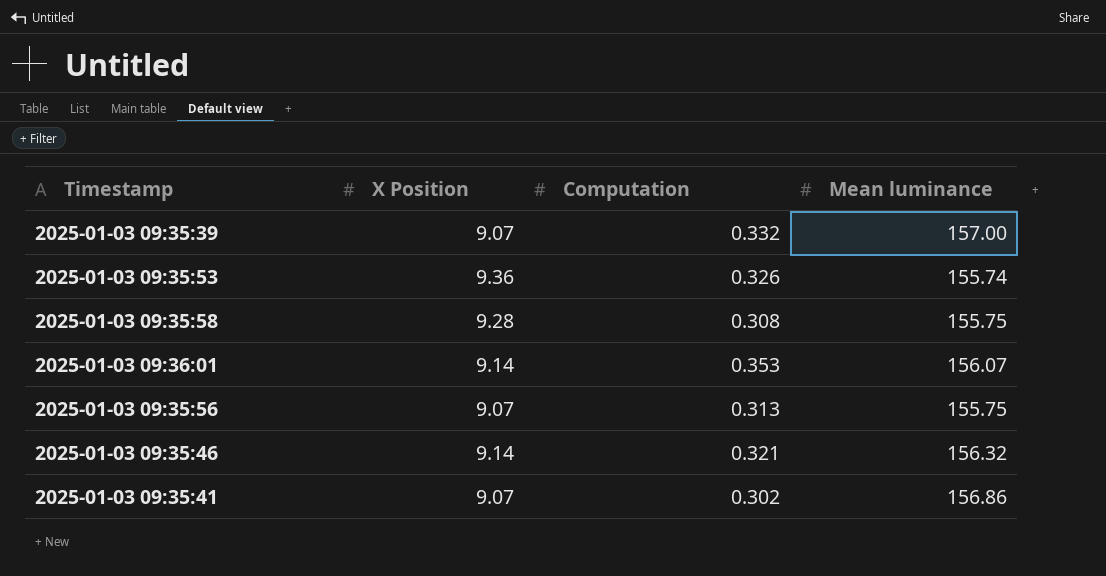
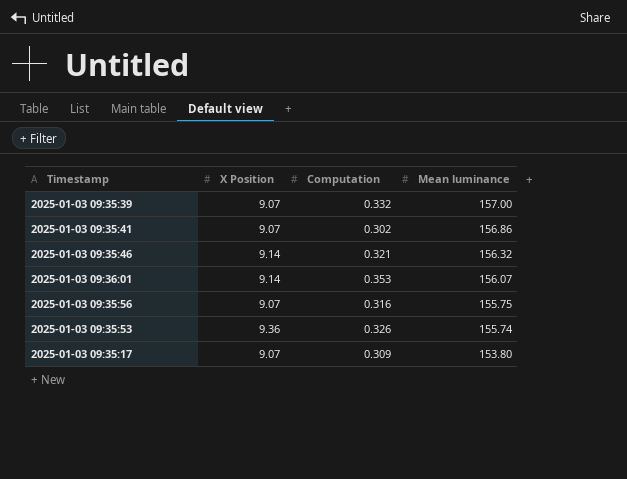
row order: none -> Mean luminance descending
row 2025-01-03 09:35:58: 9.28 | 0.308 | 155.75 -> none
2025-01-03 09:35:56 | Computation: 0.313 -> 0.316
row 2025-01-03 09:35:17: none -> 9.07 | 0.309 | 153.80

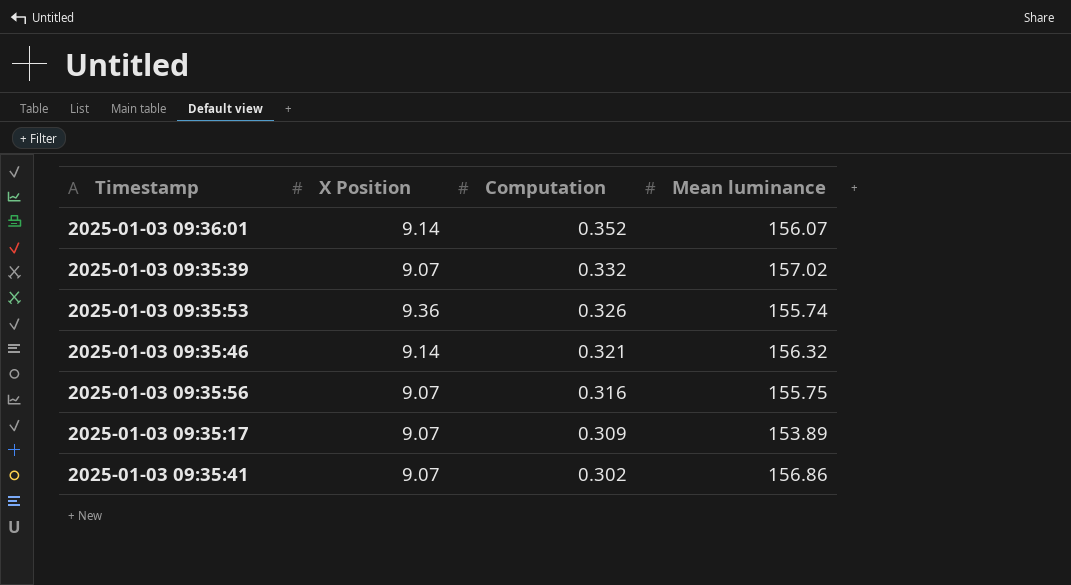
row order: Mean luminance descending -> Computation descending
2025-01-03 09:36:01 | Computation: 0.353 -> 0.352
2025-01-03 09:35:39 | Mean luminance: 157.00 -> 157.02
2025-01-03 09:35:17 | Mean luminance: 153.80 -> 153.89

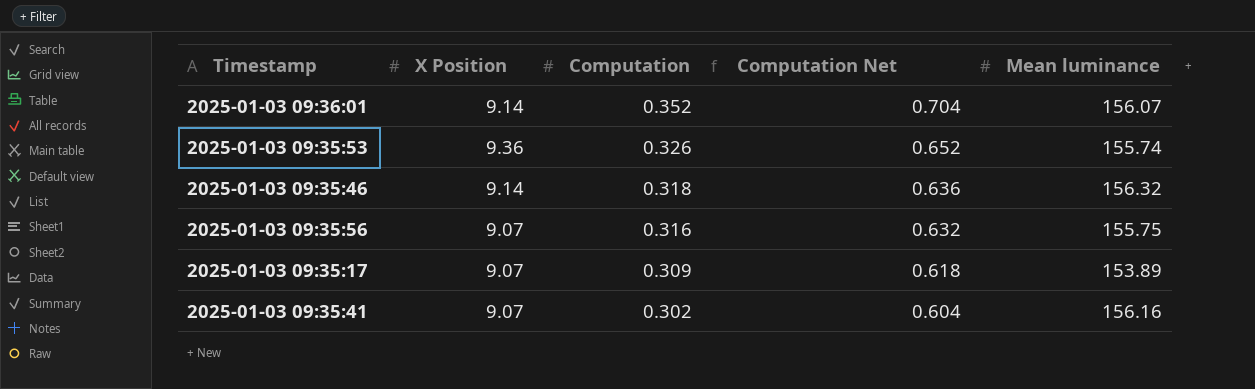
column Computation Net | formula: none -> [Computation] * 2
row 2025-01-03 09:35:39: 9.07 | 0.332 | 157.02 -> none
2025-01-03 09:35:46 | Computation: 0.321 -> 0.318
2025-01-03 09:35:41 | Mean luminance: 156.86 -> 156.16

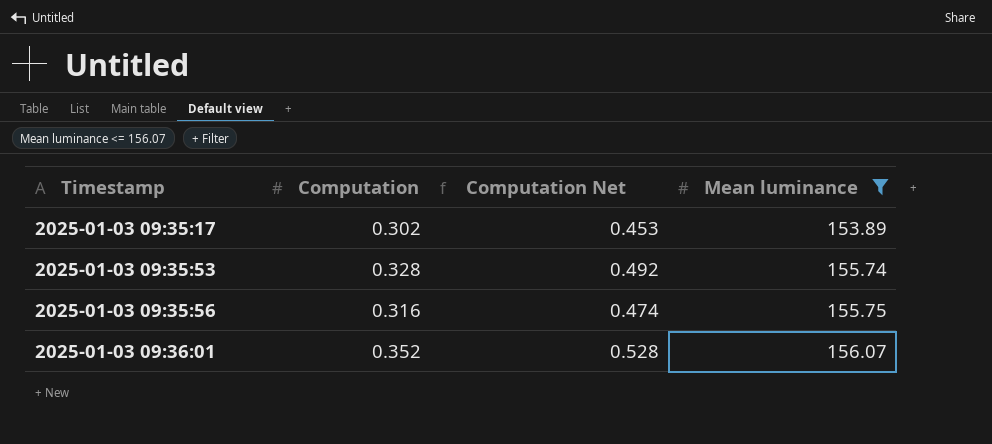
filter: none -> Mean luminance <= 156.07
row order: Computation descending -> Timestamp ascending
column X Position | position: 2 -> none
column Computation Net | formula: [Computation] * 2 -> [Computation] * 1.5
2025-01-03 09:35:17 | Computation: 0.309 -> 0.302
2025-01-03 09:35:53 | Computation: 0.326 -> 0.328

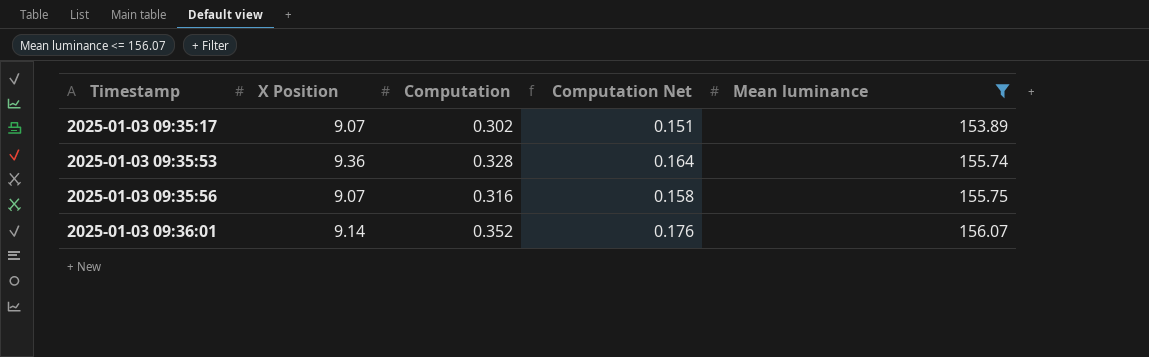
column X Position | position: none -> 2
column Computation Net | formula: [Computation] * 1.5 -> [Computation] * 0.5

